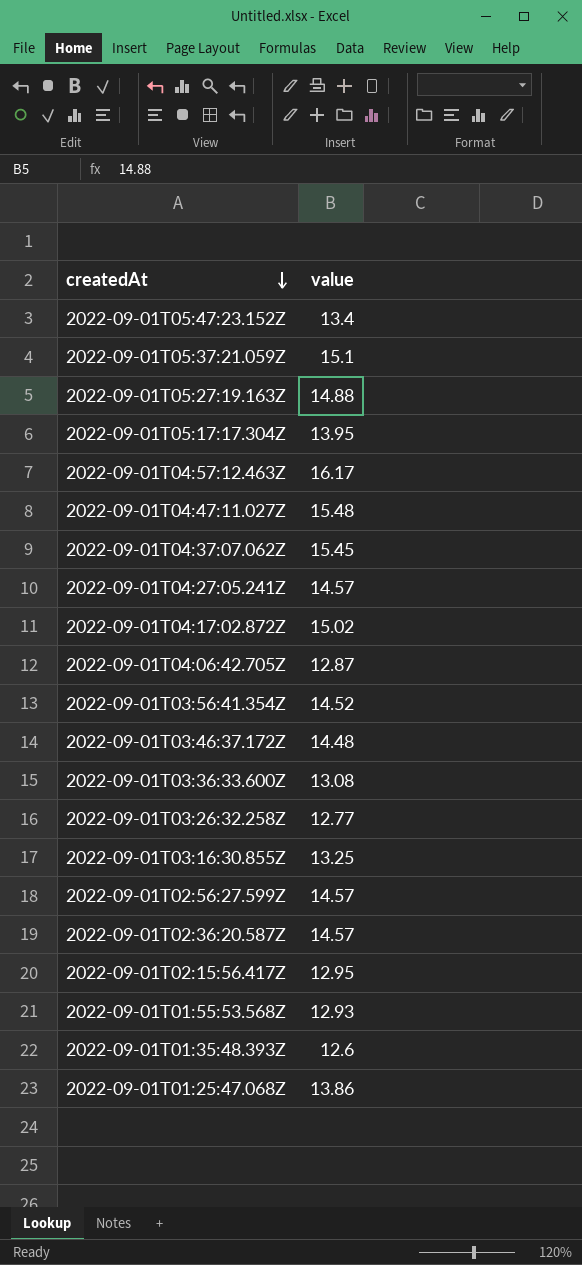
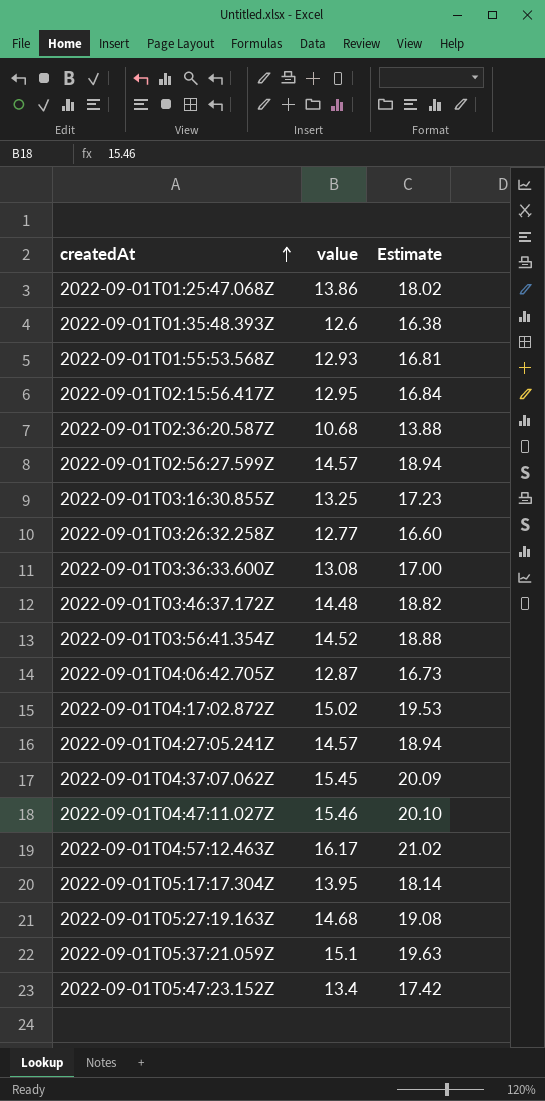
row order: createdAt descending -> createdAt ascending
column Estimate | formula: none -> [value] * 1.3
2022-09-01T02:36:20.587Z | value: 14.57 -> 10.68
2022-09-01T04:47:11.027Z | value: 15.48 -> 15.46
2022-09-01T05:27:19.163Z | value: 14.88 -> 14.68

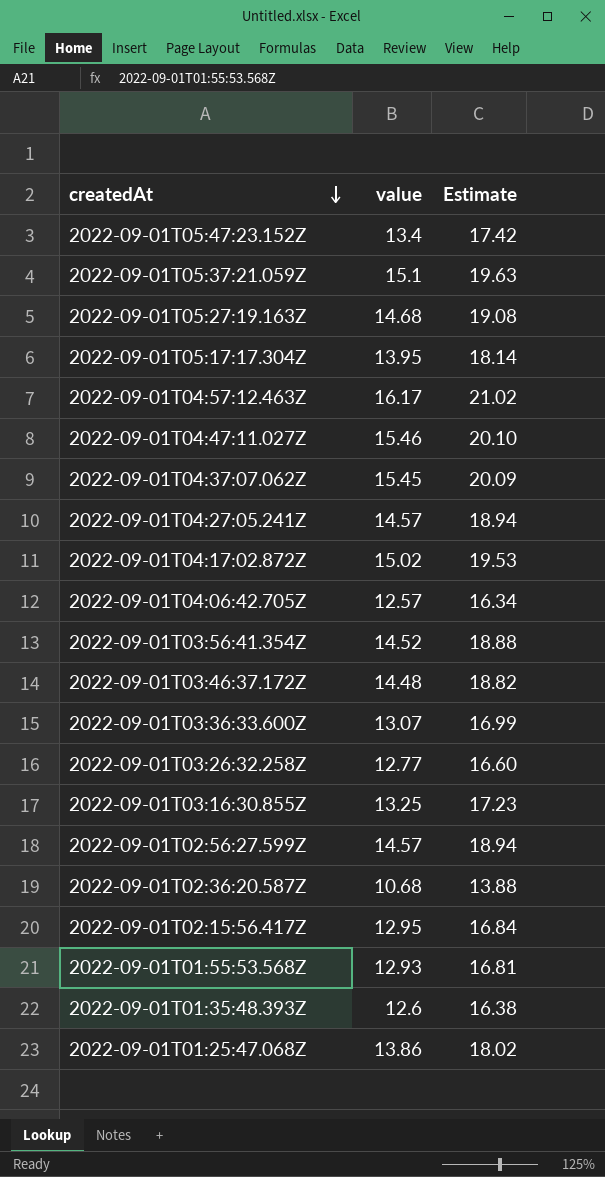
row order: createdAt ascending -> createdAt descending
2022-09-01T04:06:42.705Z | value: 12.87 -> 12.57
2022-09-01T04:06:42.705Z | Estimate: 16.73 -> 16.34
2022-09-01T03:36:33.600Z | value: 13.08 -> 13.07
2022-09-01T03:36:33.600Z | Estimate: 17.00 -> 16.99

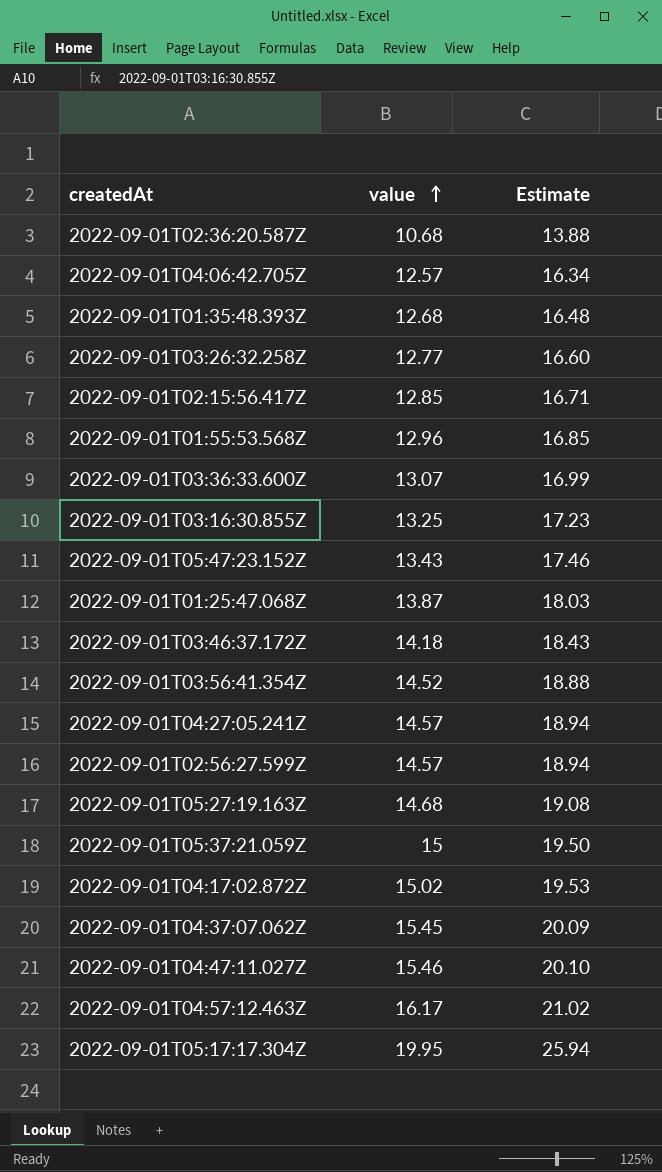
row order: createdAt descending -> value ascending
2022-09-01T01:35:48.393Z | value: 12.6 -> 12.68
2022-09-01T01:35:48.393Z | Estimate: 16.38 -> 16.48
2022-09-01T02:15:56.417Z | value: 12.95 -> 12.85
2022-09-01T02:15:56.417Z | Estimate: 16.84 -> 16.71
2022-09-01T01:55:53.568Z | value: 12.93 -> 12.96
2022-09-01T01:55:53.568Z | Estimate: 16.81 -> 16.85
2022-09-01T05:47:23.152Z | value: 13.4 -> 13.43
2022-09-01T05:47:23.152Z | Estimate: 17.42 -> 17.46
2022-09-01T01:25:47.068Z | value: 13.86 -> 13.87
2022-09-01T01:25:47.068Z | Estimate: 18.02 -> 18.03
2022-09-01T03:46:37.172Z | value: 14.48 -> 14.18
2022-09-01T03:46:37.172Z | Estimate: 18.82 -> 18.43
2022-09-01T05:37:21.059Z | value: 15.1 -> 15
2022-09-01T05:37:21.059Z | Estimate: 19.63 -> 19.50
2022-09-01T05:17:17.304Z | value: 13.95 -> 19.95
2022-09-01T05:17:17.304Z | Estimate: 18.14 -> 25.94

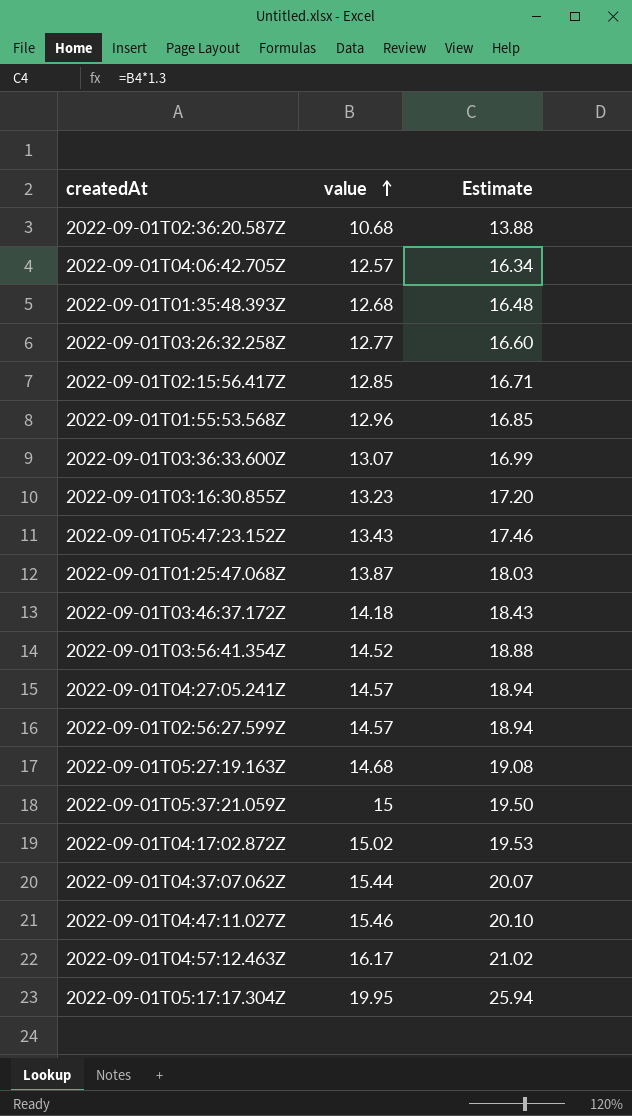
2022-09-01T03:16:30.855Z | value: 13.25 -> 13.23
2022-09-01T03:16:30.855Z | Estimate: 17.23 -> 17.20
2022-09-01T04:37:07.062Z | value: 15.45 -> 15.44
2022-09-01T04:37:07.062Z | Estimate: 20.09 -> 20.07

